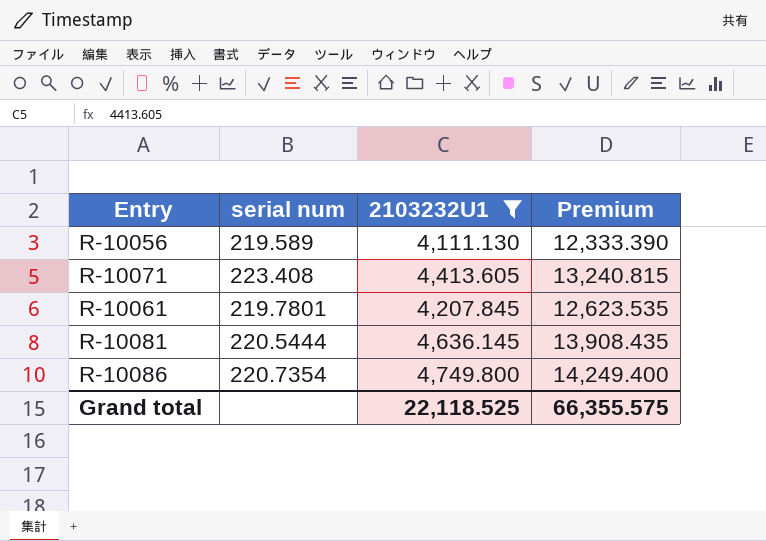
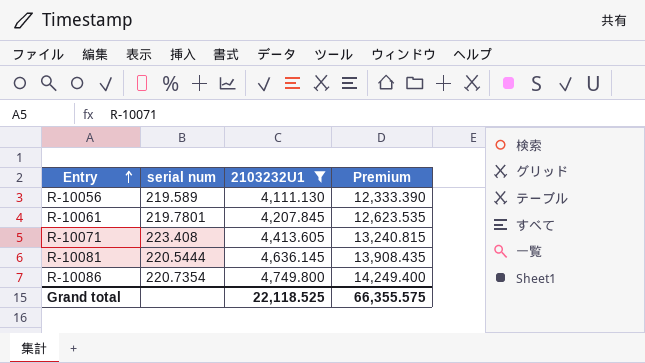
row order: none -> Entry ascending

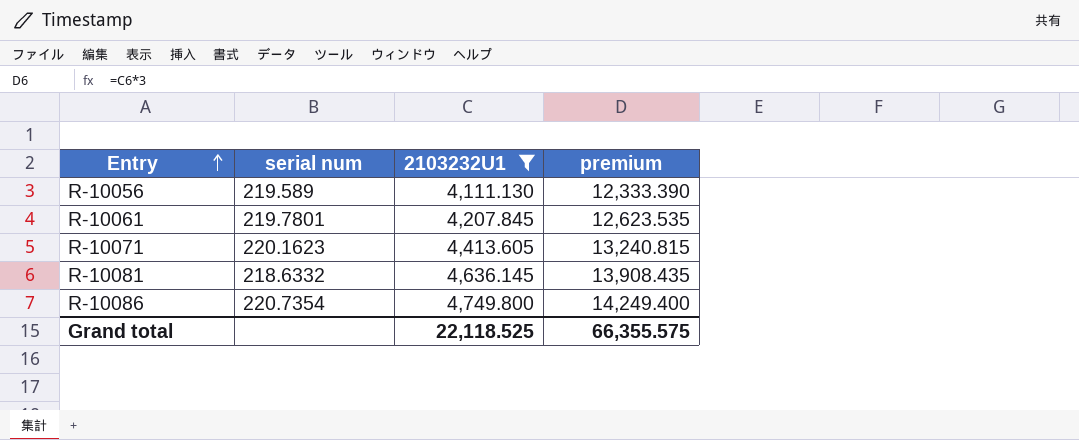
column name: Premium -> premium
R-10071 | serial num: 223.408 -> 220.1623
R-10081 | serial num: 220.5444 -> 218.6332

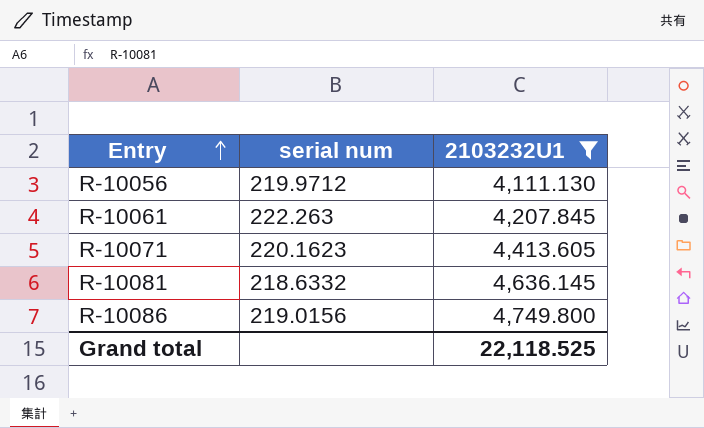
column premium | formula: [2103232U1] * 3 -> none
R-10056 | serial num: 219.589 -> 219.9712
R-10061 | serial num: 219.7801 -> 222.263
R-10086 | serial num: 220.7354 -> 219.0156

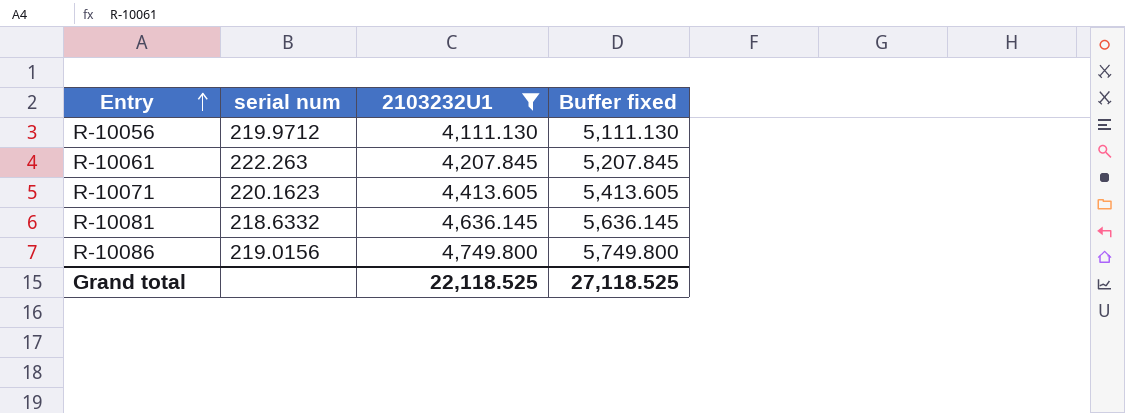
column Buffer fixed | formula: none -> [2103232U1] + 1000

